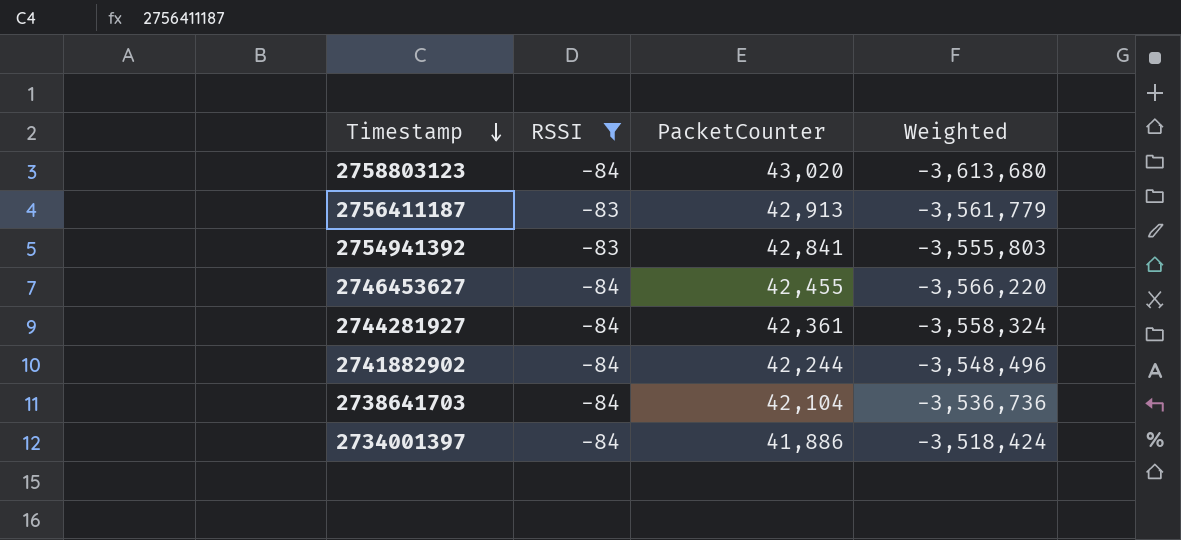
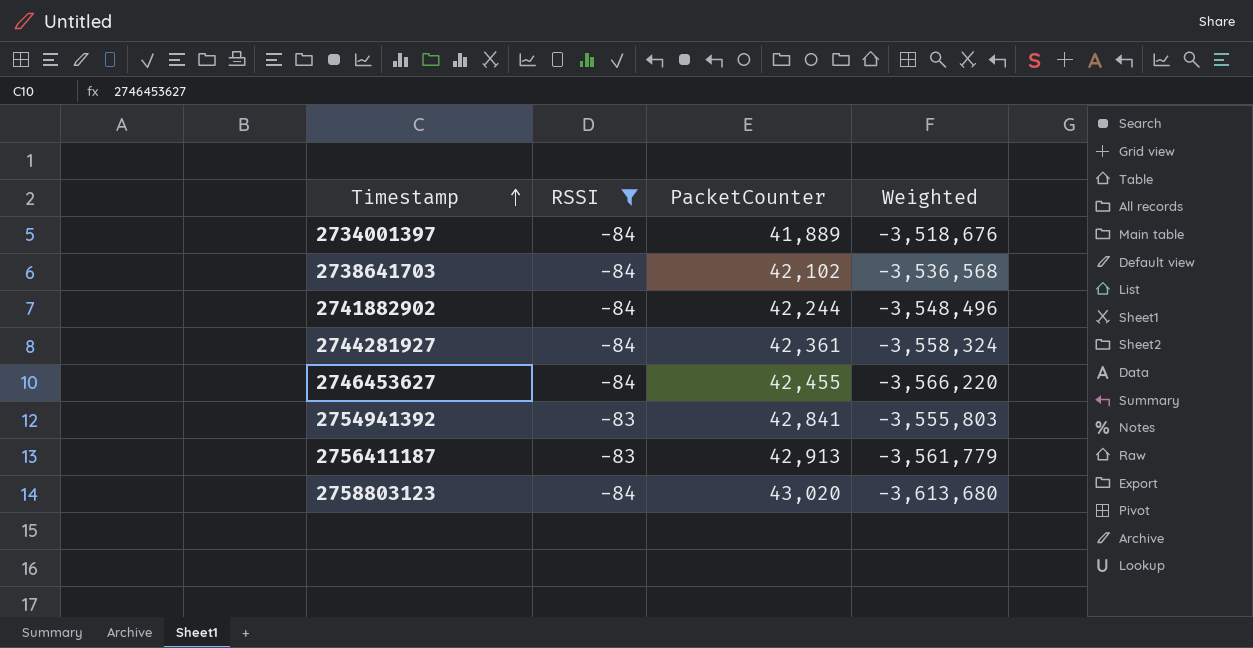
row order: Timestamp descending -> Timestamp ascending
2734001397 | PacketCounter: 41,886 -> 41,889
2734001397 | Weighted: -3,518,424 -> -3,518,676
2738641703 | PacketCounter: 42,104 -> 42,102
2738641703 | Weighted: -3,536,736 -> -3,536,568

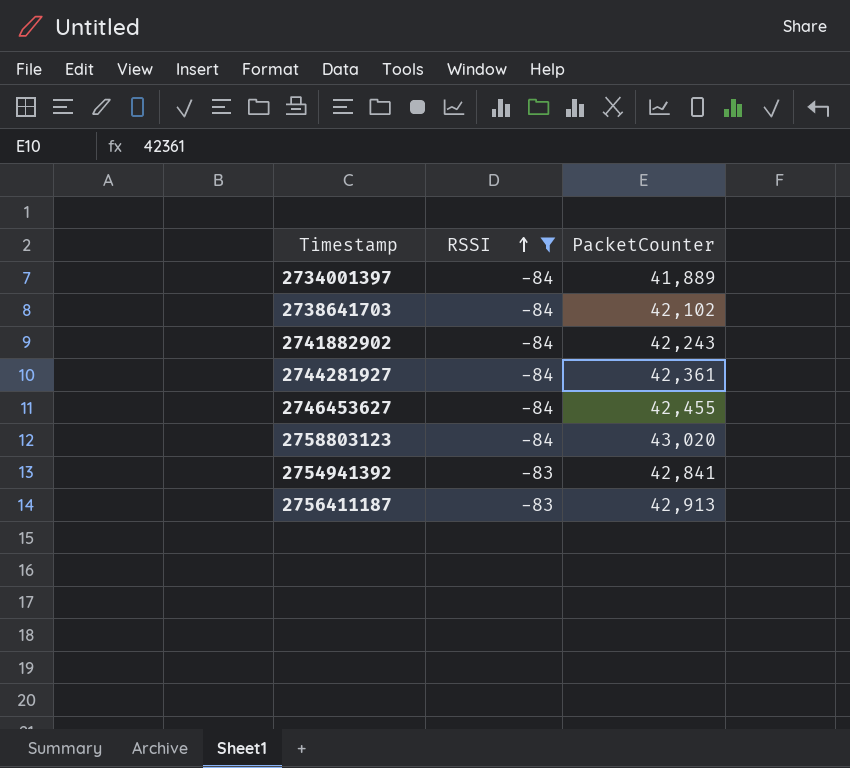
row order: Timestamp ascending -> RSSI ascending
column Weighted | formula: [RSSI] * [PacketCounter] -> none
2741882902 | PacketCounter: 42,244 -> 42,243

